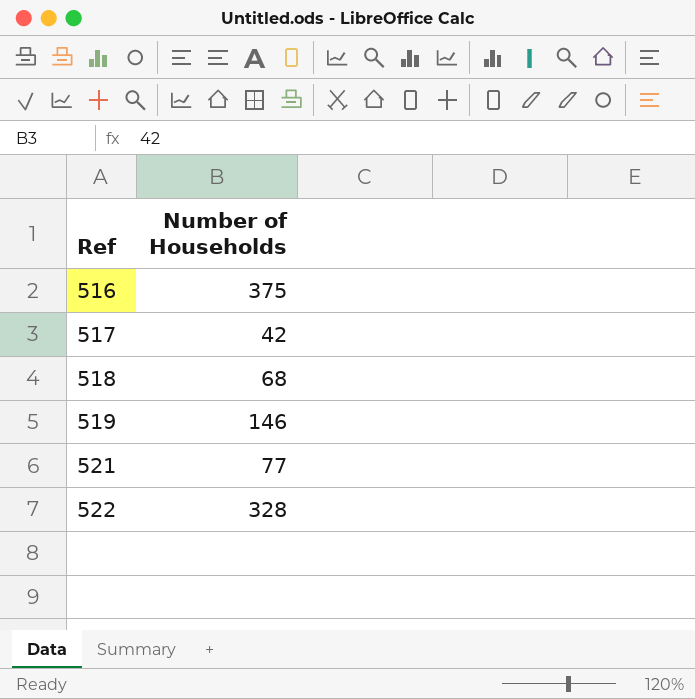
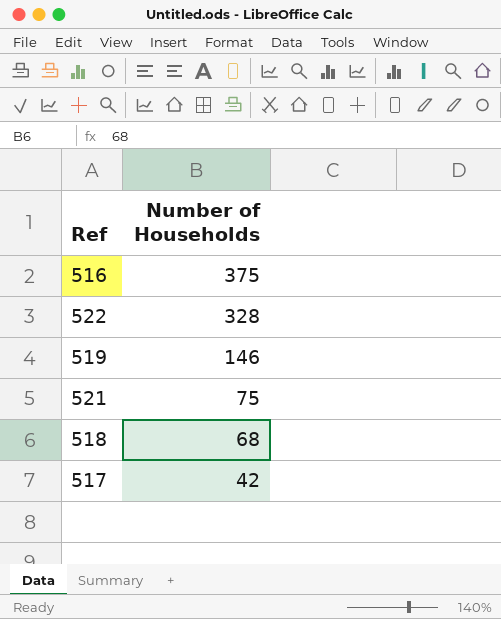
row order: Ref ascending -> Number of Households descending
521 | Number of Households: 77 -> 75

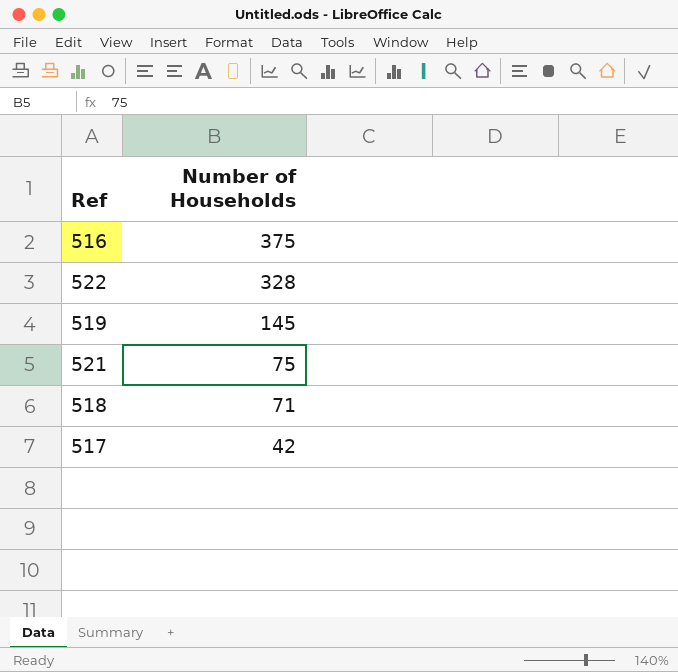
519 | Number of Households: 146 -> 145
518 | Number of Households: 68 -> 71

